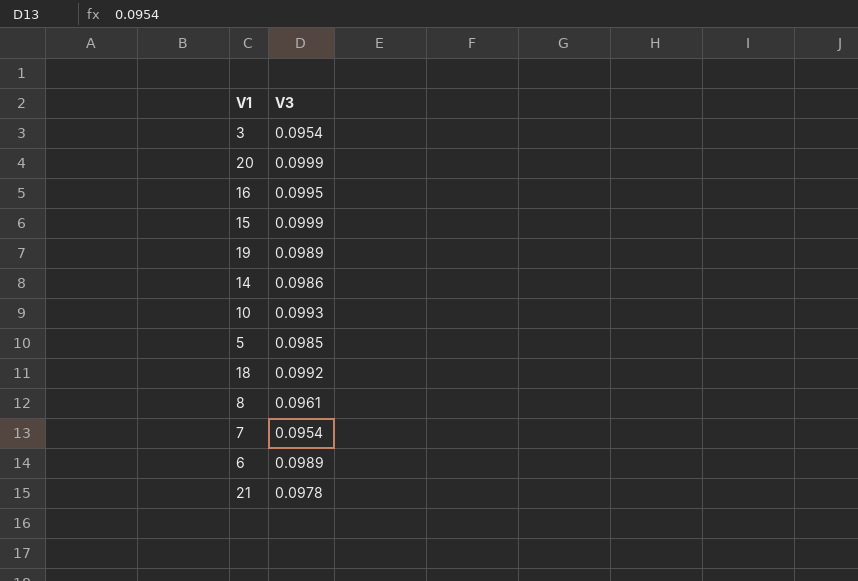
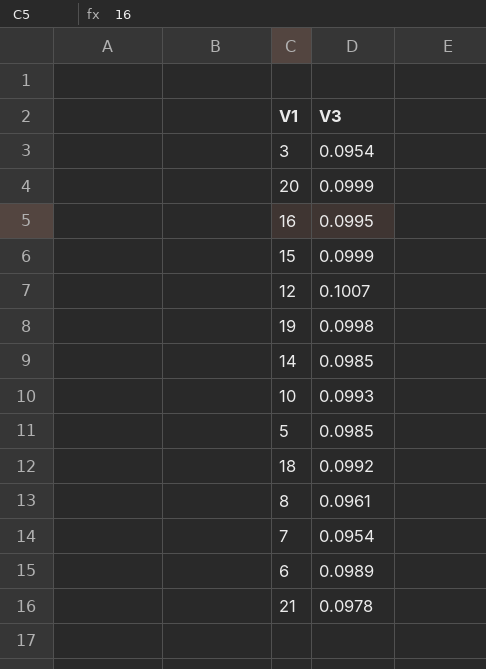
row 12: none -> 0.1007
19 | V3: 0.0989 -> 0.0998
14 | V3: 0.0986 -> 0.0985

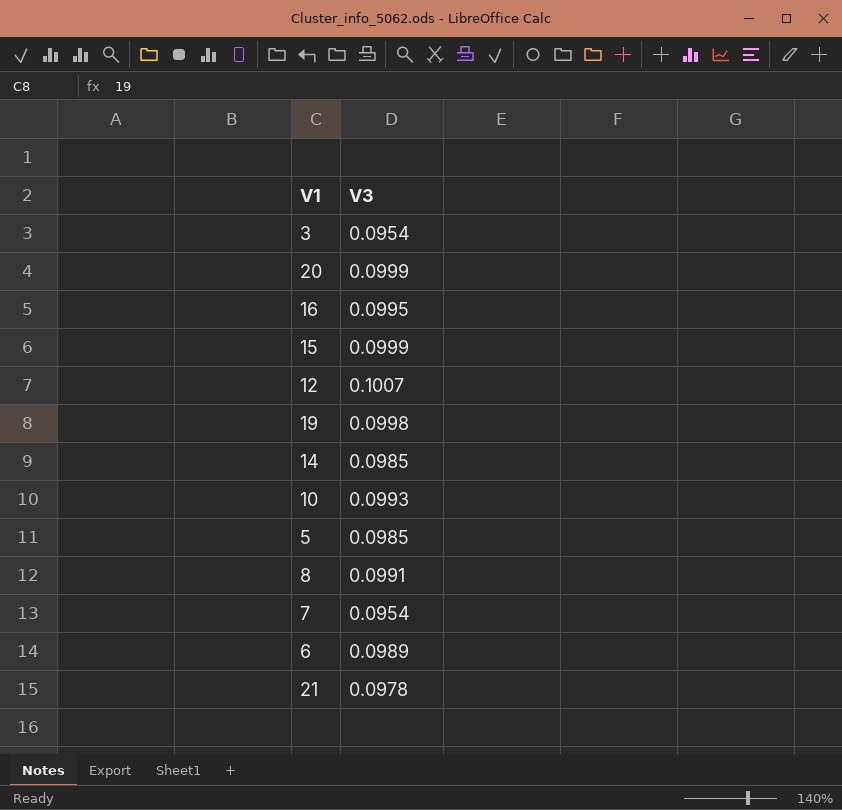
row 18: 0.0992 -> none
8 | V3: 0.0961 -> 0.0991

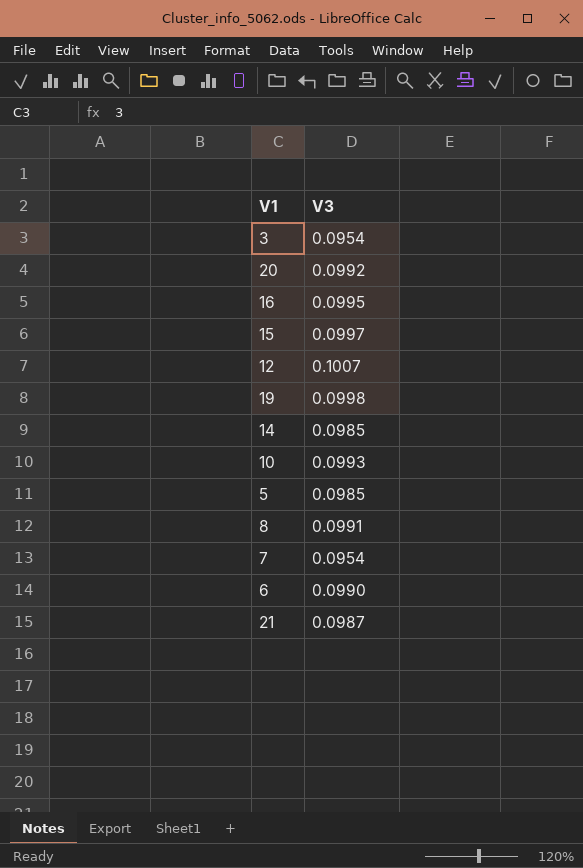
20 | V3: 0.0999 -> 0.0992
15 | V3: 0.0999 -> 0.0997
6 | V3: 0.0989 -> 0.0990
21 | V3: 0.0978 -> 0.0987

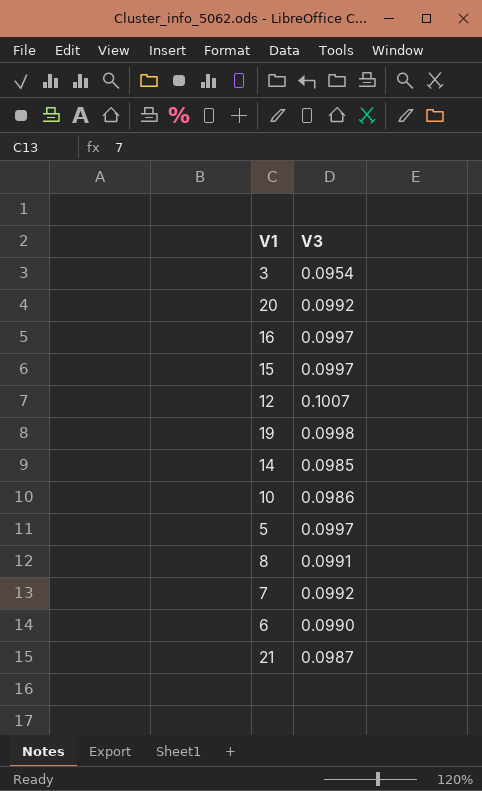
16 | V3: 0.0995 -> 0.0997
10 | V3: 0.0993 -> 0.0986
5 | V3: 0.0985 -> 0.0997
7 | V3: 0.0954 -> 0.0992

